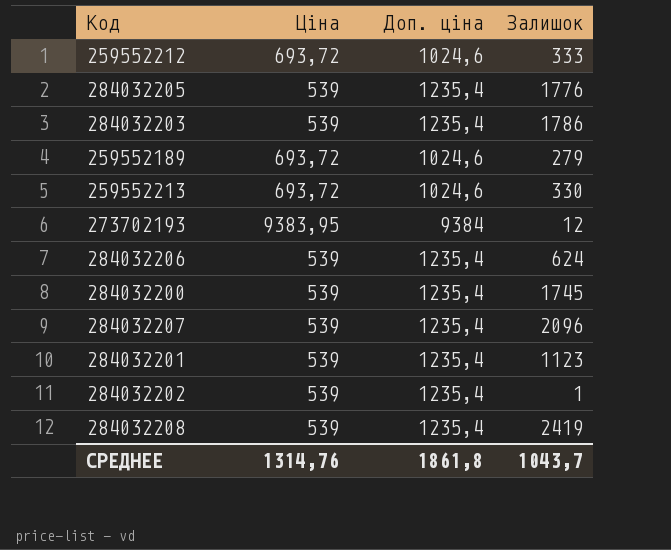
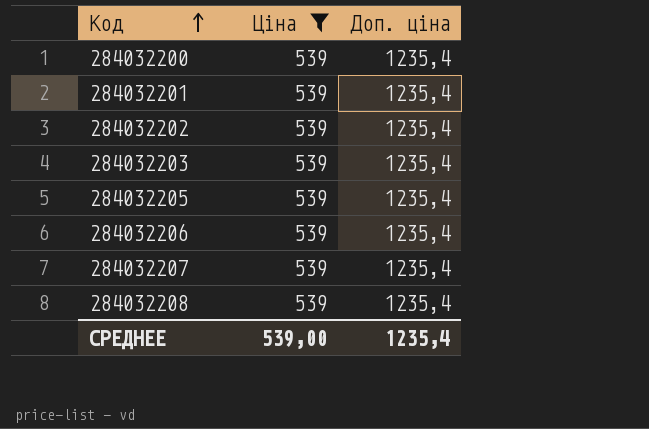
filter: none -> Ціна = 539
row order: none -> Код ascending
column Залишок | position: 4 -> none
СРЕДНЕЕ | Ціна: 1314,76 -> 539,00
СРЕДНЕЕ | Доп. ціна: 1861,8 -> 1235,4

